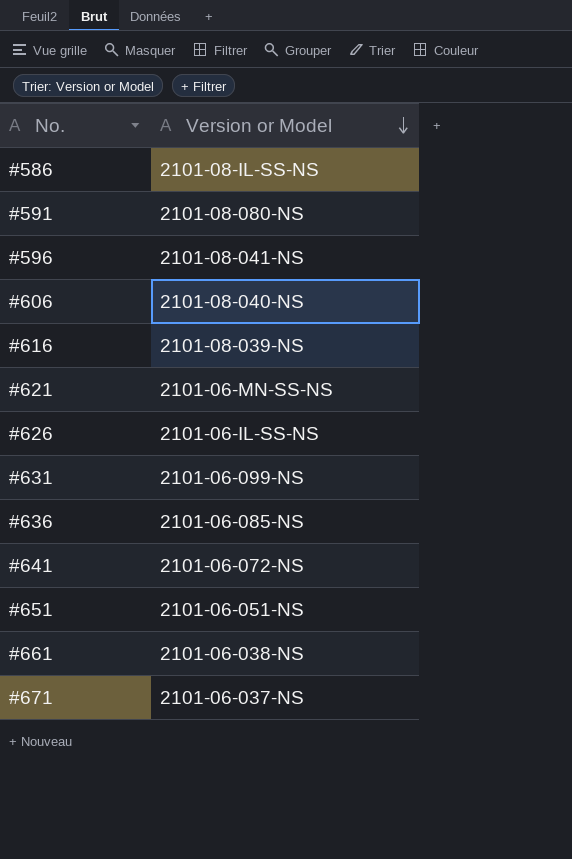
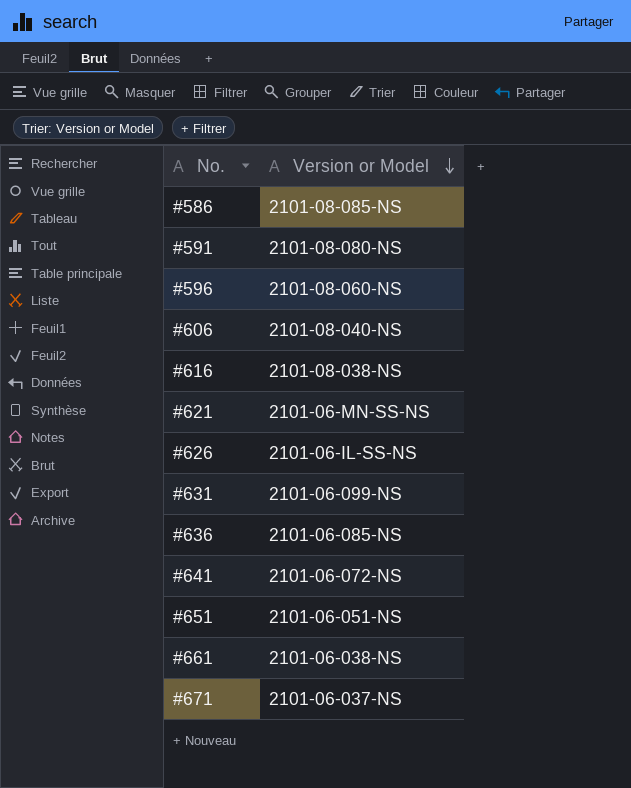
#586 | Version or Model: 2101-08-IL-SS-NS -> 2101-08-085-NS
#596 | Version or Model: 2101-08-041-NS -> 2101-08-060-NS
#616 | Version or Model: 2101-08-039-NS -> 2101-08-038-NS

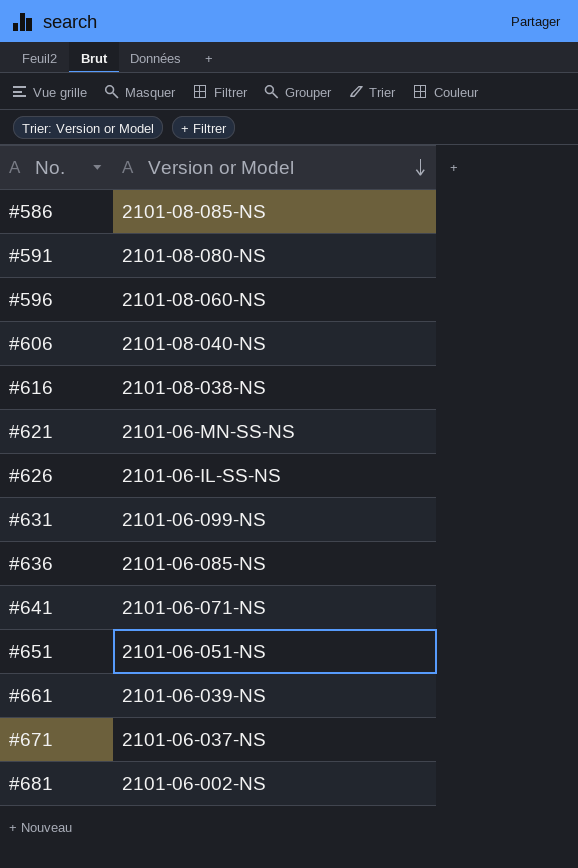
#641 | Version or Model: 2101-06-072-NS -> 2101-06-071-NS
#661 | Version or Model: 2101-06-038-NS -> 2101-06-039-NS
row #681: none -> 2101-06-002-NS

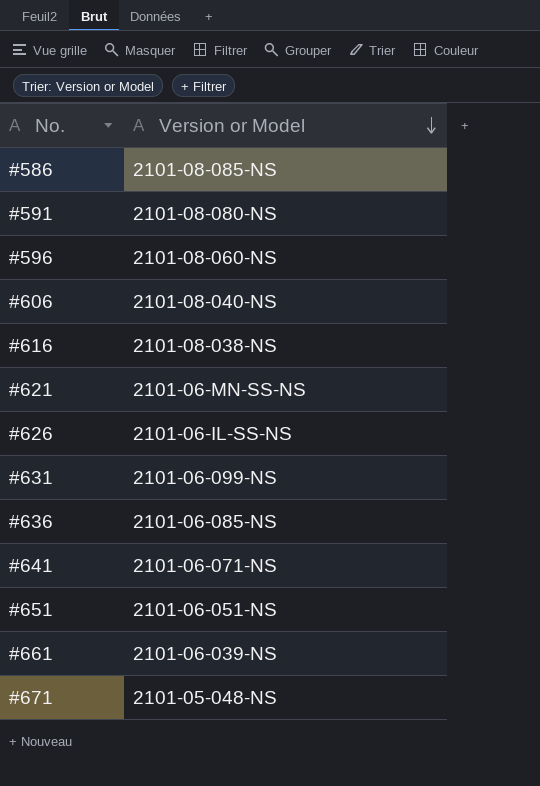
row #681: 2101-06-002-NS -> none
#671 | Version or Model: 2101-06-037-NS -> 2101-05-048-NS

